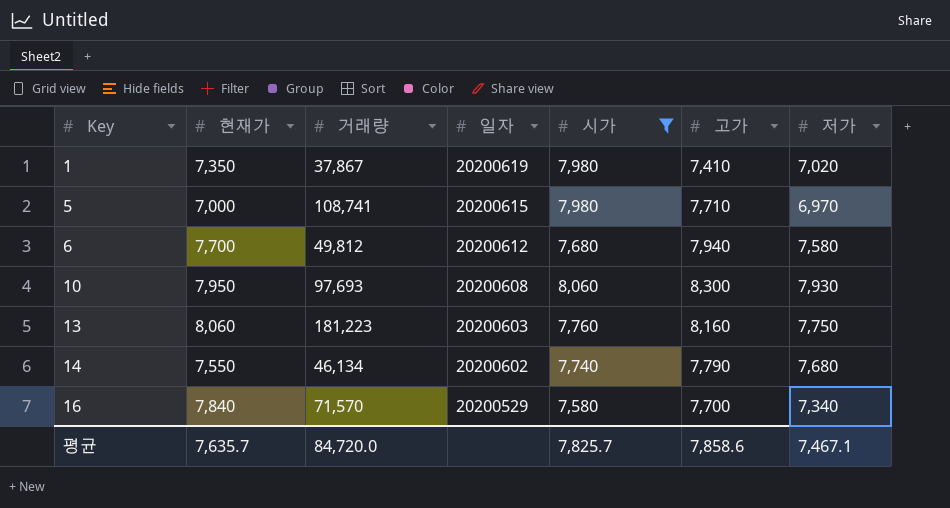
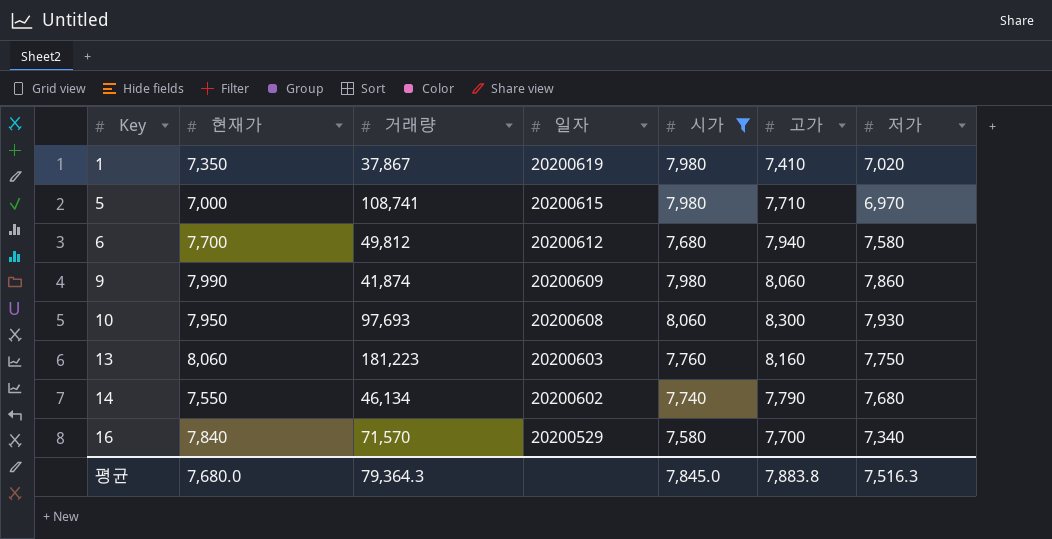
row 9: none -> 7,990 | 41,874 | 20200609 | 7,980 | 8,060 | 7,860
평균 | 현재가: 7,635.7 -> 7,680.0
평균 | 거래량: 84,720.0 -> 79,364.3
평균 | 시가: 7,825.7 -> 7,845.0
평균 | 고가: 7,858.6 -> 7,883.8
평균 | 저가: 7,467.1 -> 7,516.3

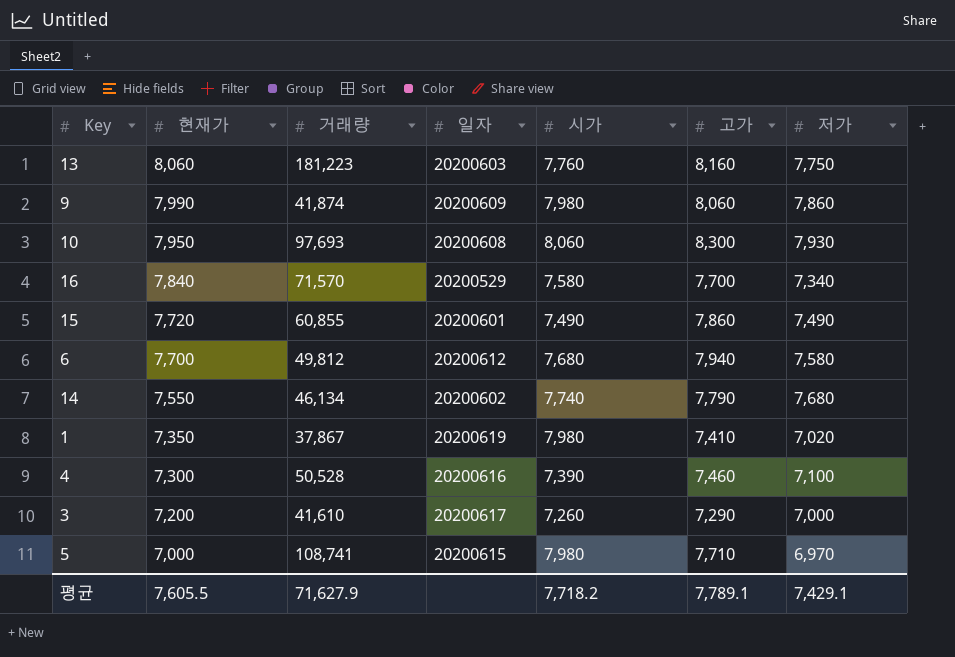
filter: 시가 >= 7,580 -> none
row order: Key ascending -> 현재가 descending
평균 | 현재가: 7,680.0 -> 7,605.5
평균 | 거래량: 79,364.3 -> 71,627.9
평균 | 시가: 7,845.0 -> 7,718.2
평균 | 고가: 7,883.8 -> 7,789.1
평균 | 저가: 7,516.3 -> 7,429.1

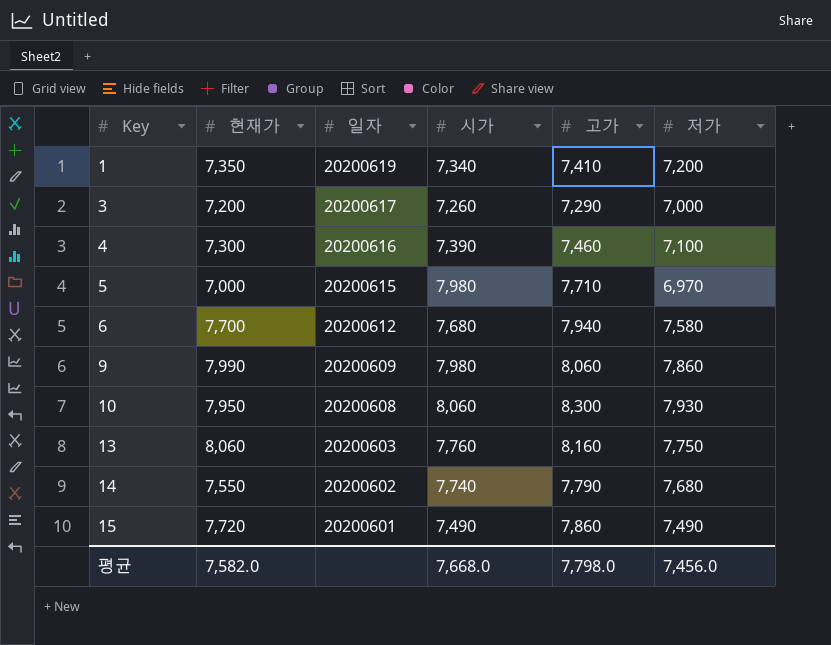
row order: 현재가 descending -> Key ascending
column 거래량 | position: 3 -> none
row 16: 7,840 | 71,570 | 20200529 | 7,580 | 7,700 | 7,340 -> none
1 | 시가: 7,980 -> 7,340
1 | 저가: 7,020 -> 7,200
평균 | 현재가: 7,605.5 -> 7,582.0
평균 | 시가: 7,718.2 -> 7,668.0
평균 | 고가: 7,789.1 -> 7,798.0
평균 | 저가: 7,429.1 -> 7,456.0

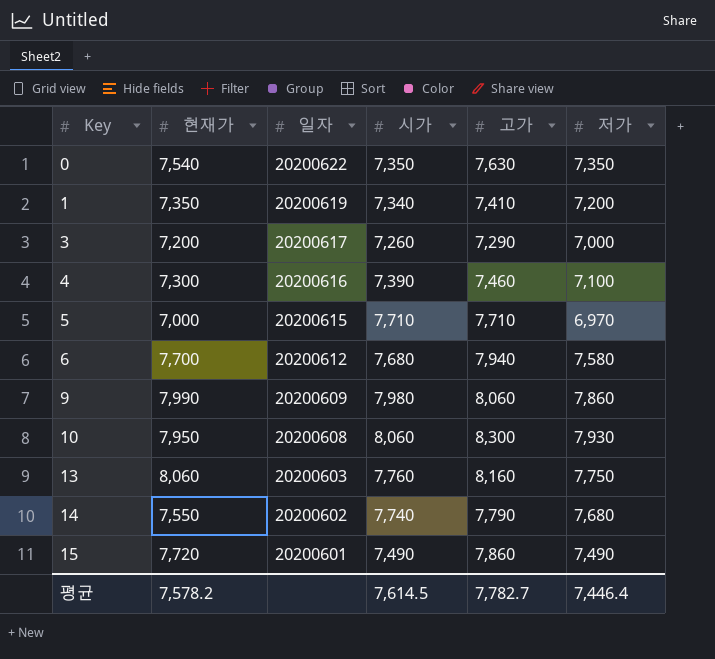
row 0: none -> 7,540 | 20200622 | 7,350 | 7,630 | 7,350
5 | 시가: 7,980 -> 7,710
평균 | 현재가: 7,582.0 -> 7,578.2
평균 | 시가: 7,668.0 -> 7,614.5
평균 | 고가: 7,798.0 -> 7,782.7
평균 | 저가: 7,456.0 -> 7,446.4

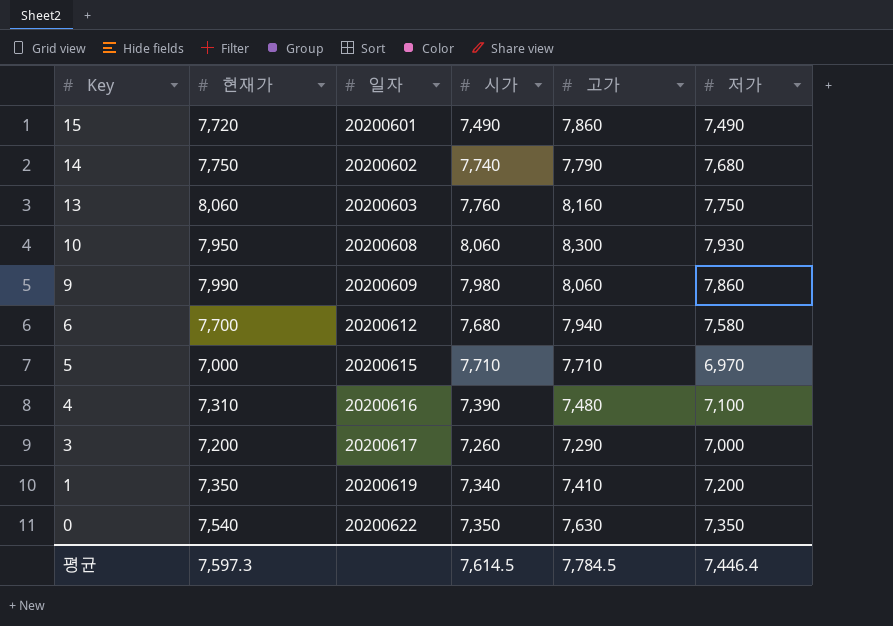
row order: Key ascending -> Key descending
14 | 현재가: 7,550 -> 7,750
4 | 현재가: 7,300 -> 7,310
4 | 고가: 7,460 -> 7,480
평균 | 현재가: 7,578.2 -> 7,597.3
평균 | 고가: 7,782.7 -> 7,784.5

